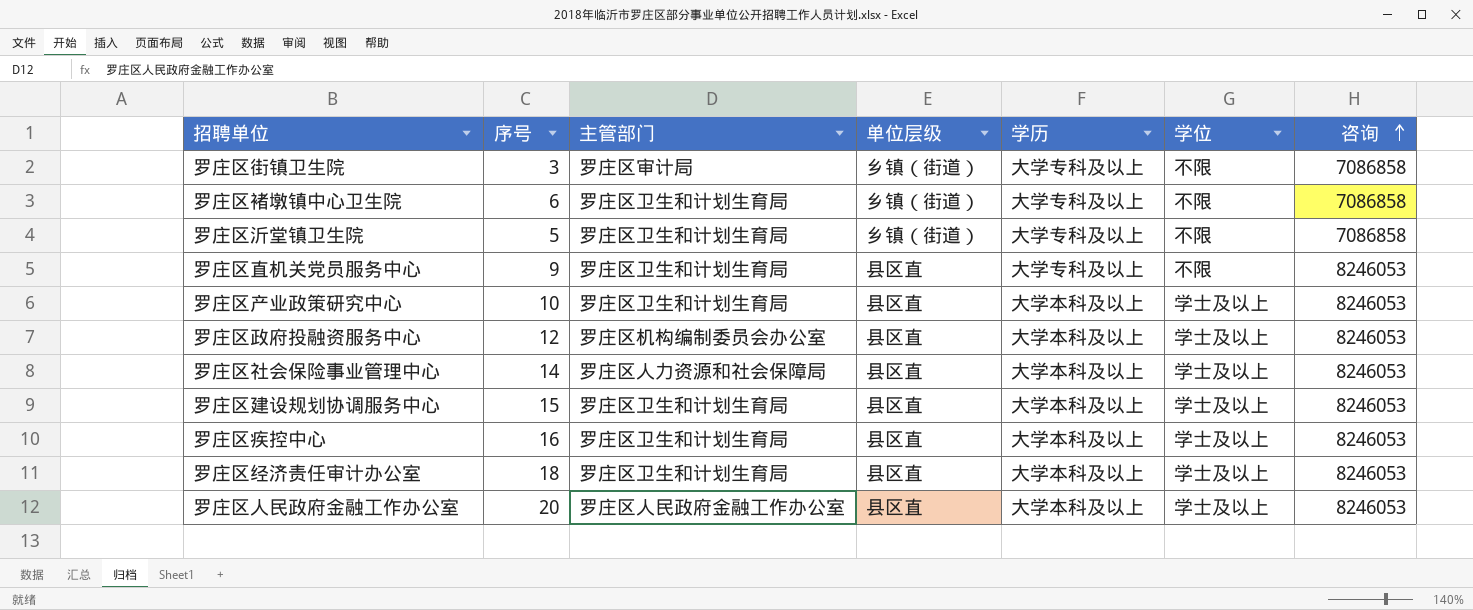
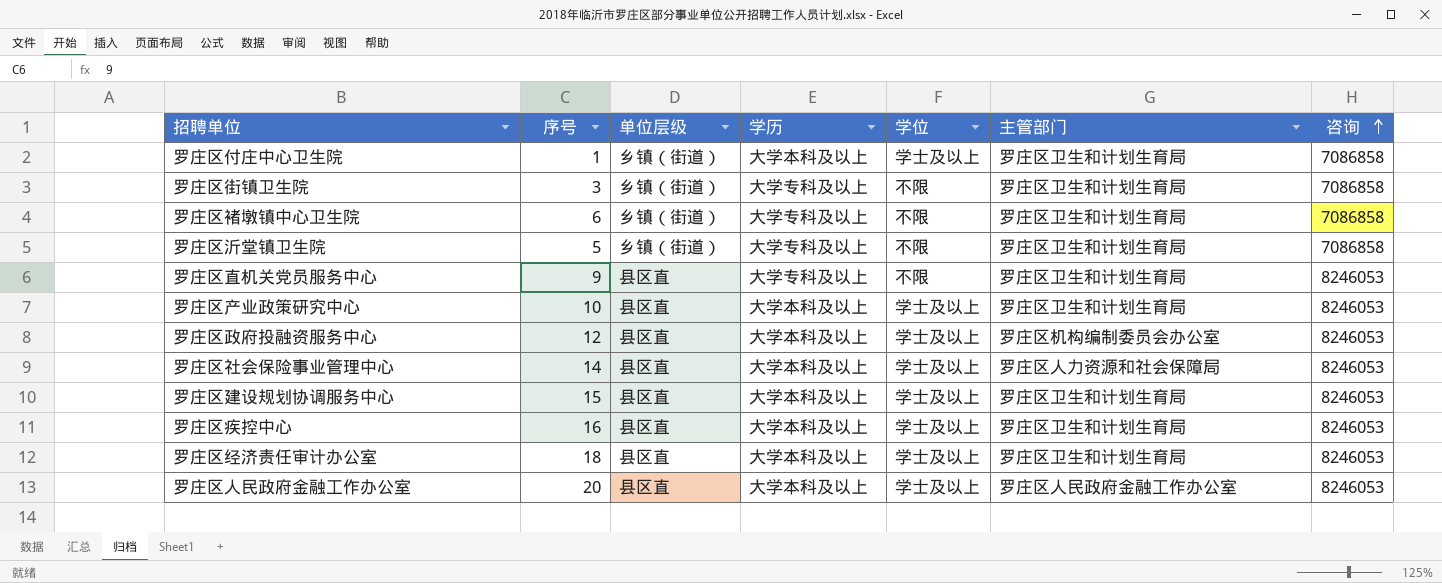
column 主管部门 | position: 3 -> 6
row 罗庄区付庄中心卫生院: none -> 1 | 乡镇（街道） | 大学本科及以上 | 学士及以上 | 罗庄区卫生和计划生育局 | 7086858
罗庄区街镇卫生院 | 主管部门: 罗庄区审计局 -> 罗庄区卫生和计划生育局

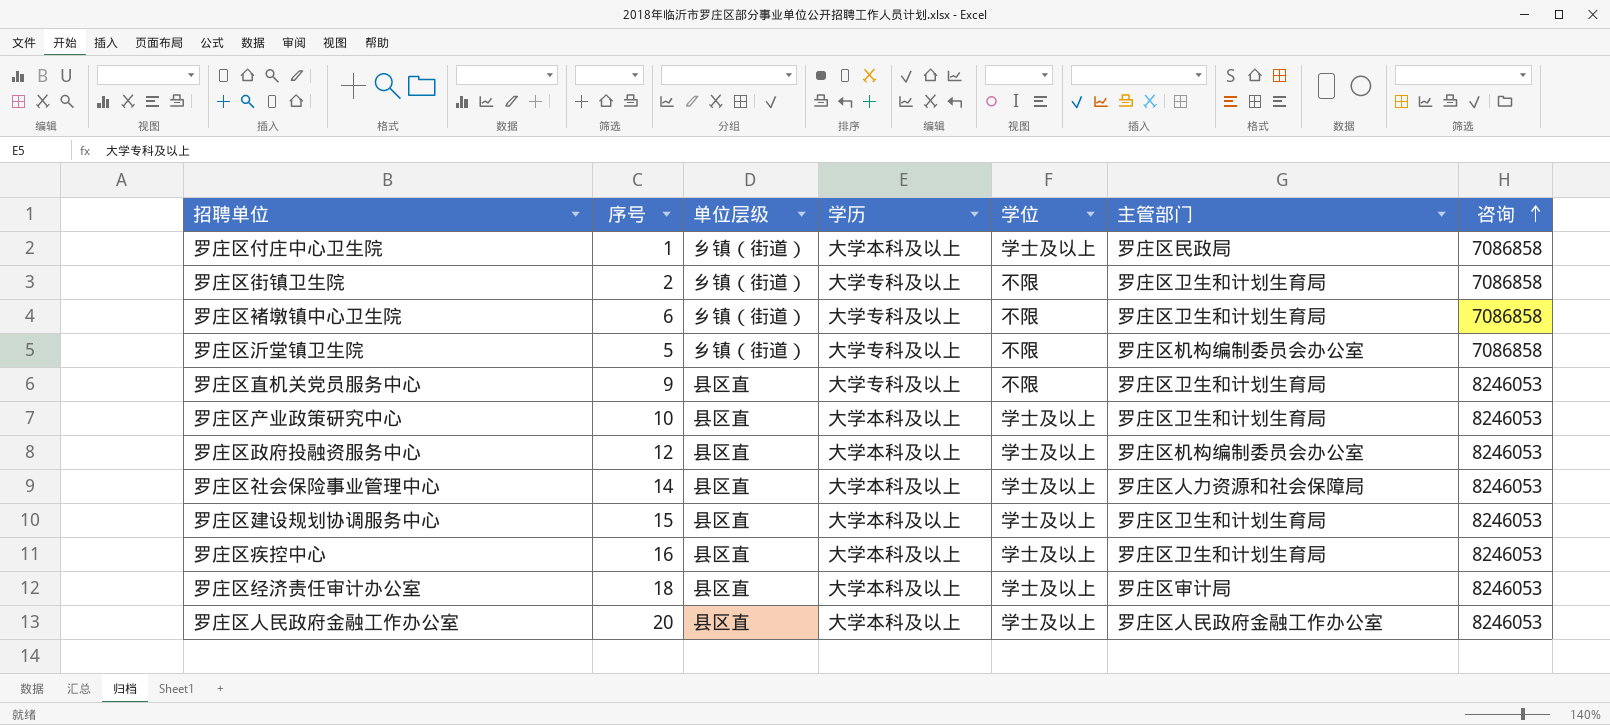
罗庄区付庄中心卫生院 | 主管部门: 罗庄区卫生和计划生育局 -> 罗庄区民政局
罗庄区街镇卫生院 | 序号: 3 -> 2
罗庄区沂堂镇卫生院 | 主管部门: 罗庄区卫生和计划生育局 -> 罗庄区机构编制委员会办公室
罗庄区经济责任审计办公室 | 主管部门: 罗庄区卫生和计划生育局 -> 罗庄区审计局

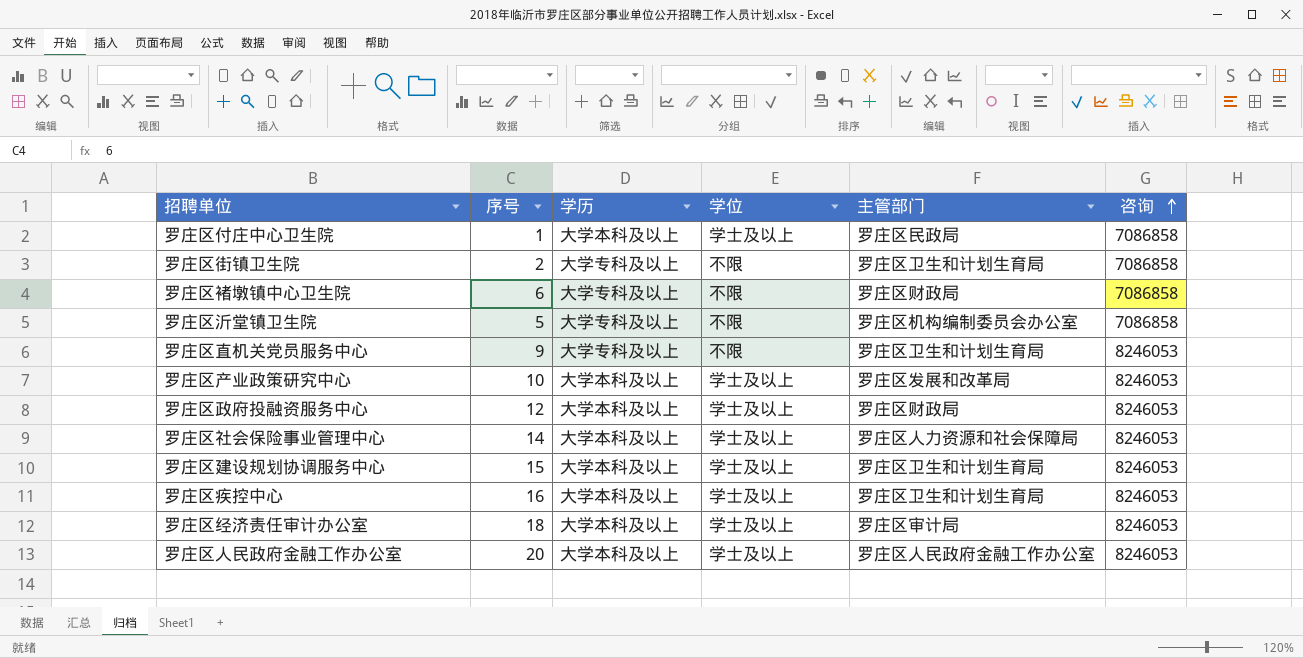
column 单位层级 | position: 3 -> none
罗庄区褚墩镇中心卫生院 | 主管部门: 罗庄区卫生和计划生育局 -> 罗庄区财政局
罗庄区产业政策研究中心 | 主管部门: 罗庄区卫生和计划生育局 -> 罗庄区发展和改革局
罗庄区政府投融资服务中心 | 主管部门: 罗庄区机构编制委员会办公室 -> 罗庄区财政局

